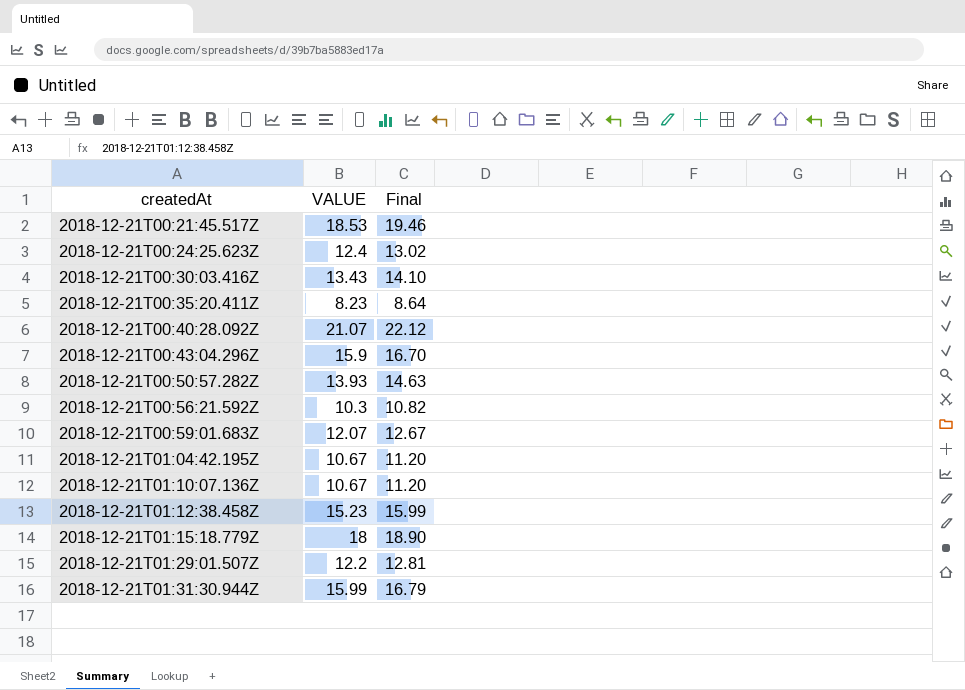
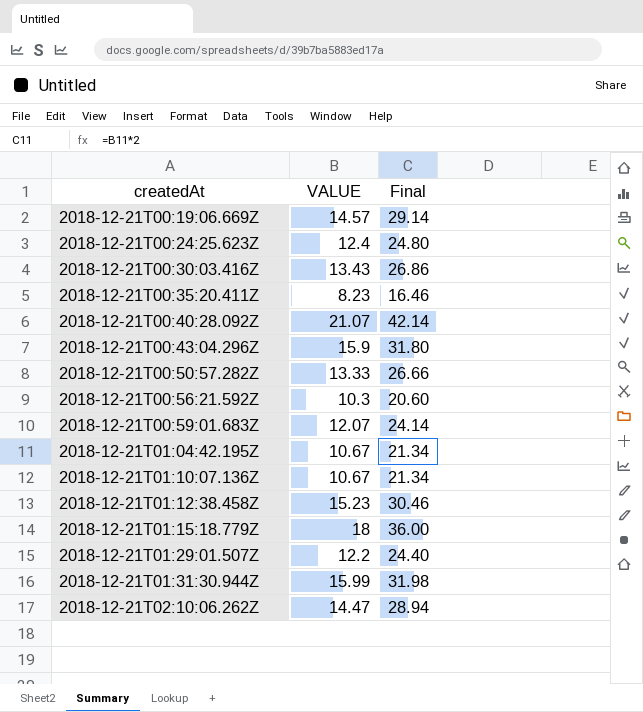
column Final | formula: [VALUE] * 1.05 -> [VALUE] * 2
row 2018-12-21T00:21:45.517Z: 18.53 | 19.46 -> none
row 2018-12-21T00:19:06.669Z: none -> 14.57 | 29.14
2018-12-21T00:50:57.282Z | VALUE: 13.93 -> 13.33
row 2018-12-21T02:10:06.262Z: none -> 14.47 | 28.94

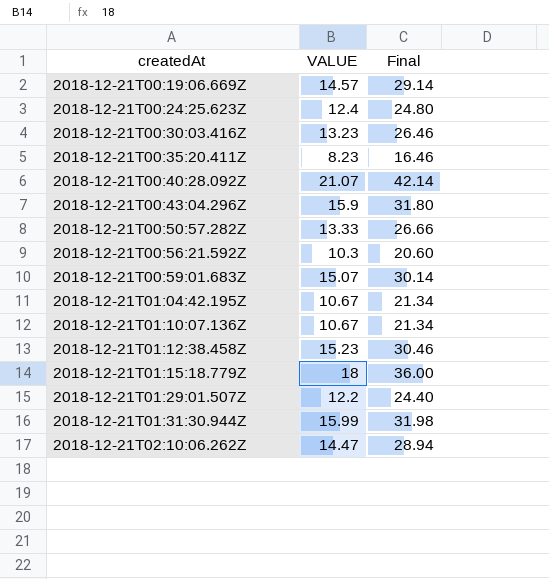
2018-12-21T00:30:03.416Z | VALUE: 13.43 -> 13.23
2018-12-21T00:30:03.416Z | Final: 26.86 -> 26.46
2018-12-21T00:59:01.683Z | VALUE: 12.07 -> 15.07
2018-12-21T00:59:01.683Z | Final: 24.14 -> 30.14

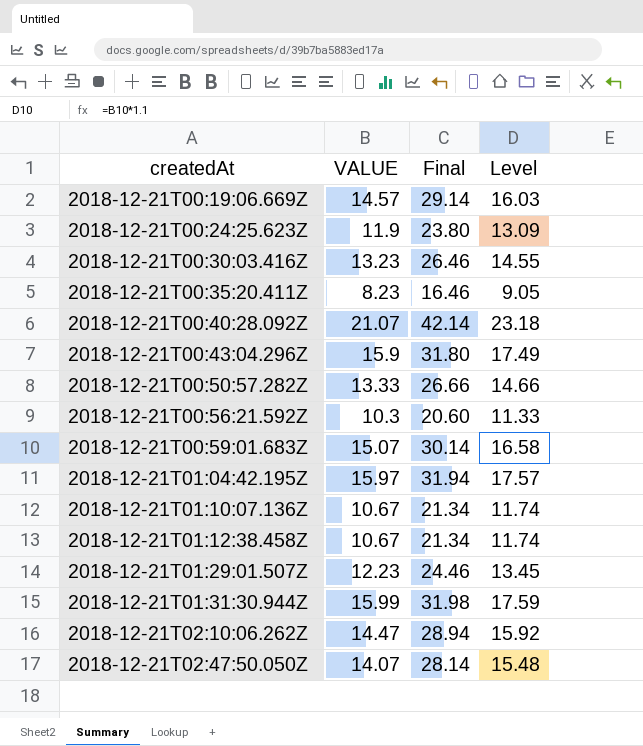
column Level | formula: none -> [VALUE] * 1.1
row 2018-12-21T01:15:18.779Z: 18 | 36.00 -> none
2018-12-21T00:24:25.623Z | VALUE: 12.4 -> 11.9
2018-12-21T00:24:25.623Z | Final: 24.80 -> 23.80
2018-12-21T01:04:42.195Z | VALUE: 10.67 -> 15.97
2018-12-21T01:04:42.195Z | Final: 21.34 -> 31.94
2018-12-21T01:12:38.458Z | VALUE: 15.23 -> 10.67
2018-12-21T01:12:38.458Z | Final: 30.46 -> 21.34
2018-12-21T01:29:01.507Z | VALUE: 12.2 -> 12.23
2018-12-21T01:29:01.507Z | Final: 24.40 -> 24.46
row 2018-12-21T02:47:50.050Z: none -> 14.07 | 28.14 | 15.48

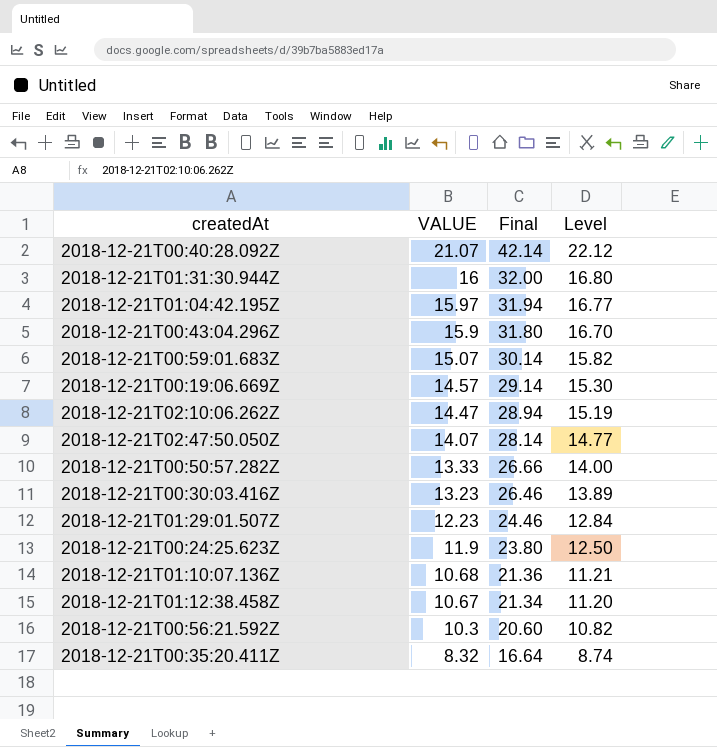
row order: createdAt ascending -> VALUE descending
column Level | formula: [VALUE] * 1.1 -> [VALUE] * 1.05
2018-12-21T01:31:30.944Z | VALUE: 15.99 -> 16
2018-12-21T01:31:30.944Z | Final: 31.98 -> 32.00
2018-12-21T01:10:07.136Z | VALUE: 10.67 -> 10.68
2018-12-21T01:10:07.136Z | Final: 21.34 -> 21.36
2018-12-21T00:35:20.411Z | VALUE: 8.23 -> 8.32
2018-12-21T00:35:20.411Z | Final: 16.46 -> 16.64

